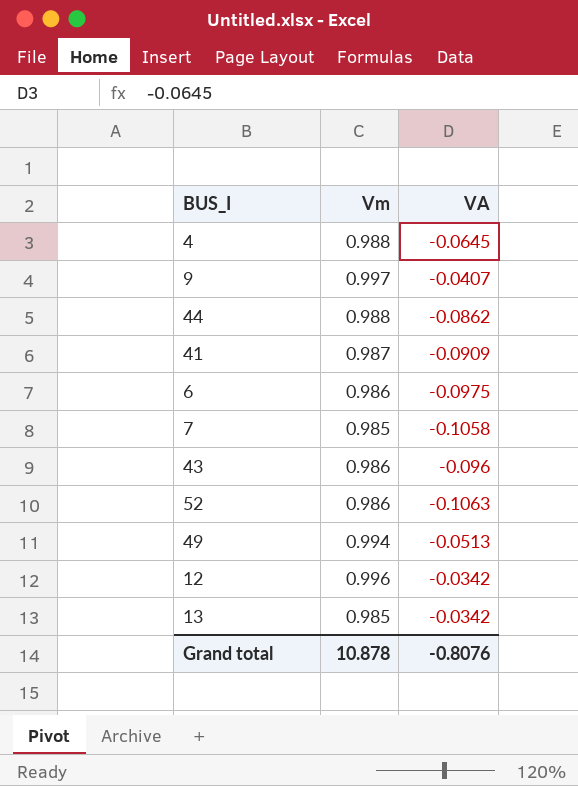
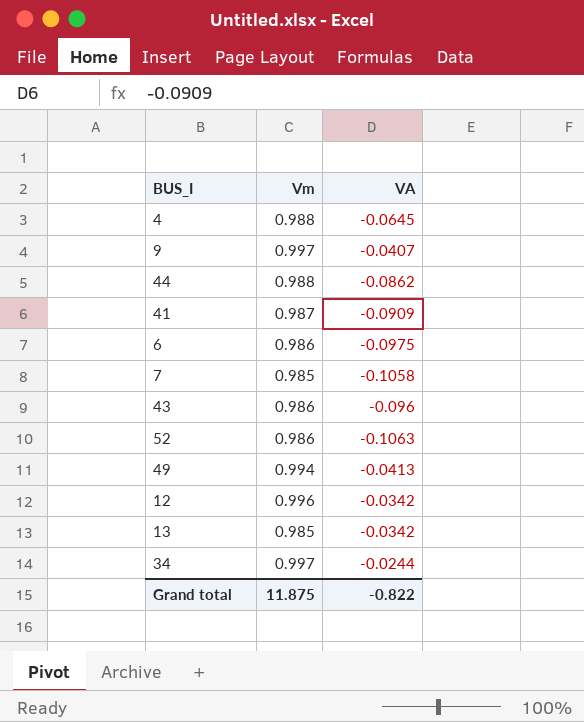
49 | VA: -0.0513 -> -0.0413
row 34: none -> 0.997 | -0.0244
Grand total | Vm: 10.878 -> 11.875
Grand total | VA: -0.8076 -> -0.822

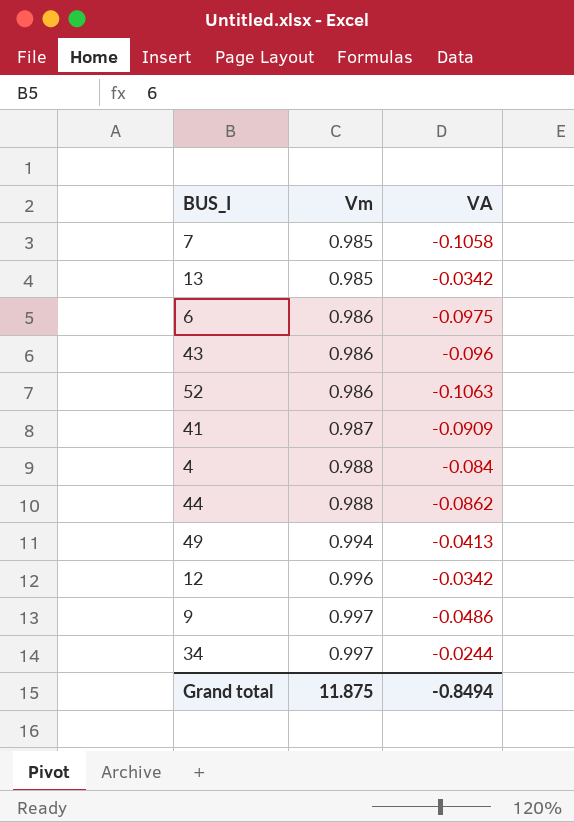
row order: none -> Vm ascending
4 | VA: -0.0645 -> -0.084
9 | VA: -0.0407 -> -0.0486
Grand total | VA: -0.822 -> -0.8494

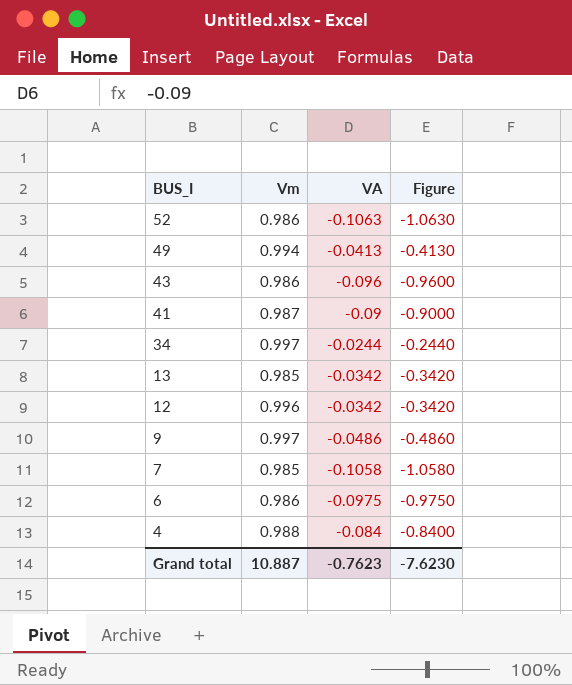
row order: Vm ascending -> BUS_I descending
column Figure | formula: none -> [VA] * 10
row 44: 0.988 | -0.0862 -> none
41 | VA: -0.0909 -> -0.09
Grand total | Vm: 11.875 -> 10.887
Grand total | VA: -0.8494 -> -0.7623

